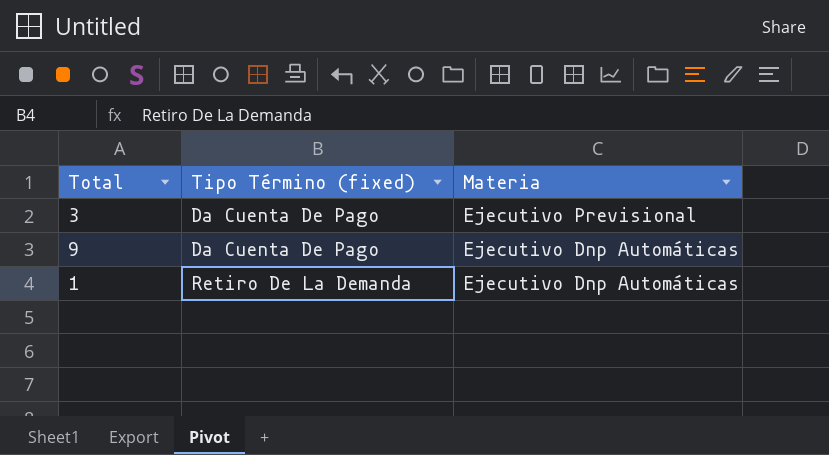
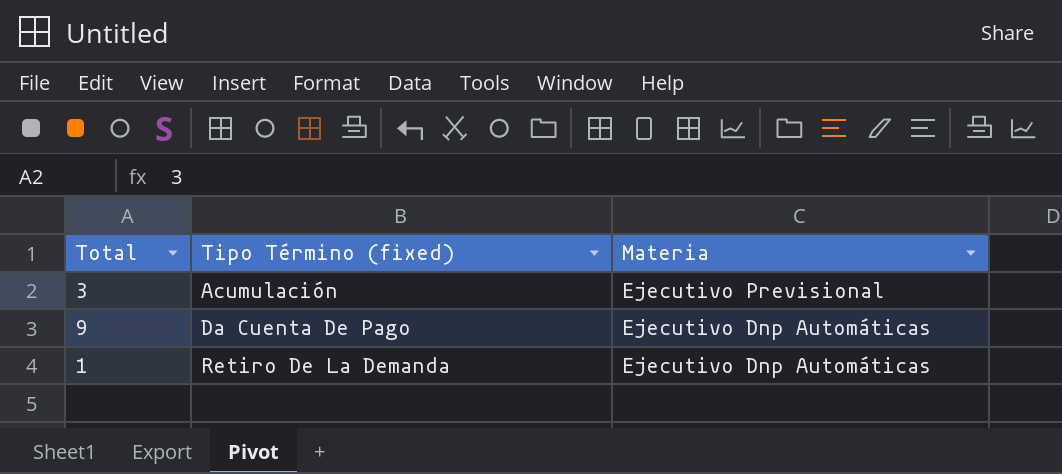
3 | Tipo Término (fixed): Da Cuenta De Pago -> Acumulación

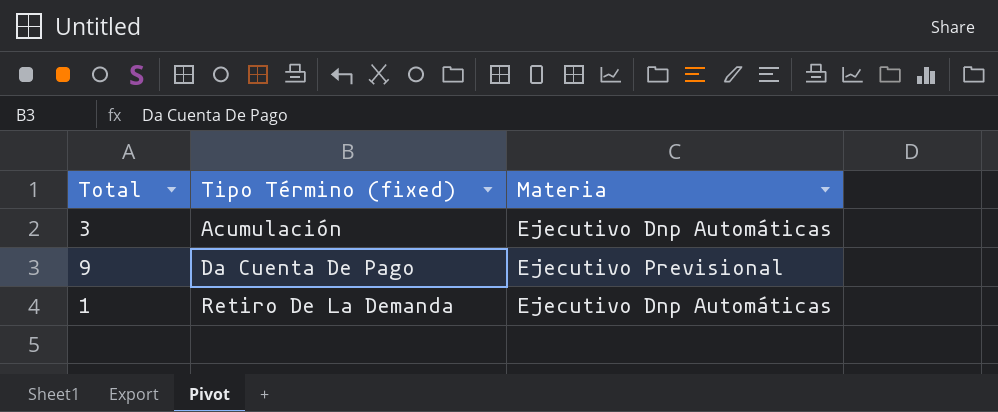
3 | Materia: Ejecutivo Previsional -> Ejecutivo Dnp Automáticas
9 | Materia: Ejecutivo Dnp Automáticas -> Ejecutivo Previsional

